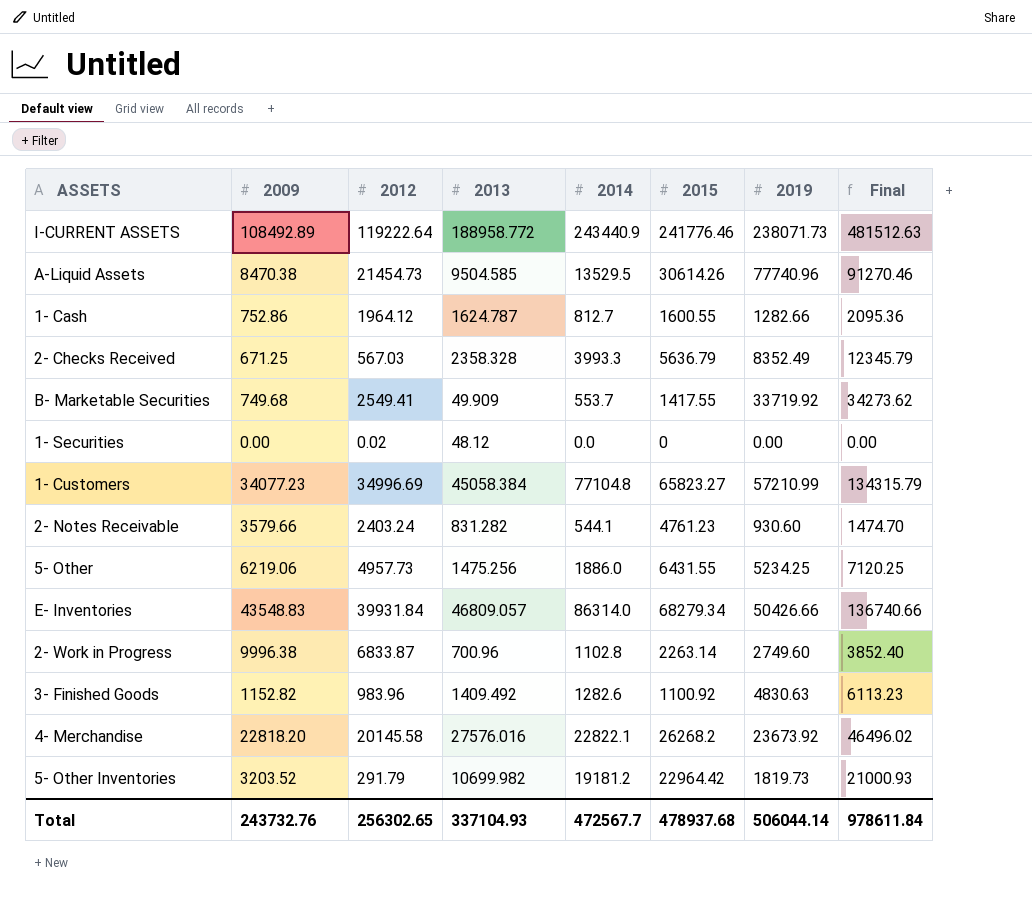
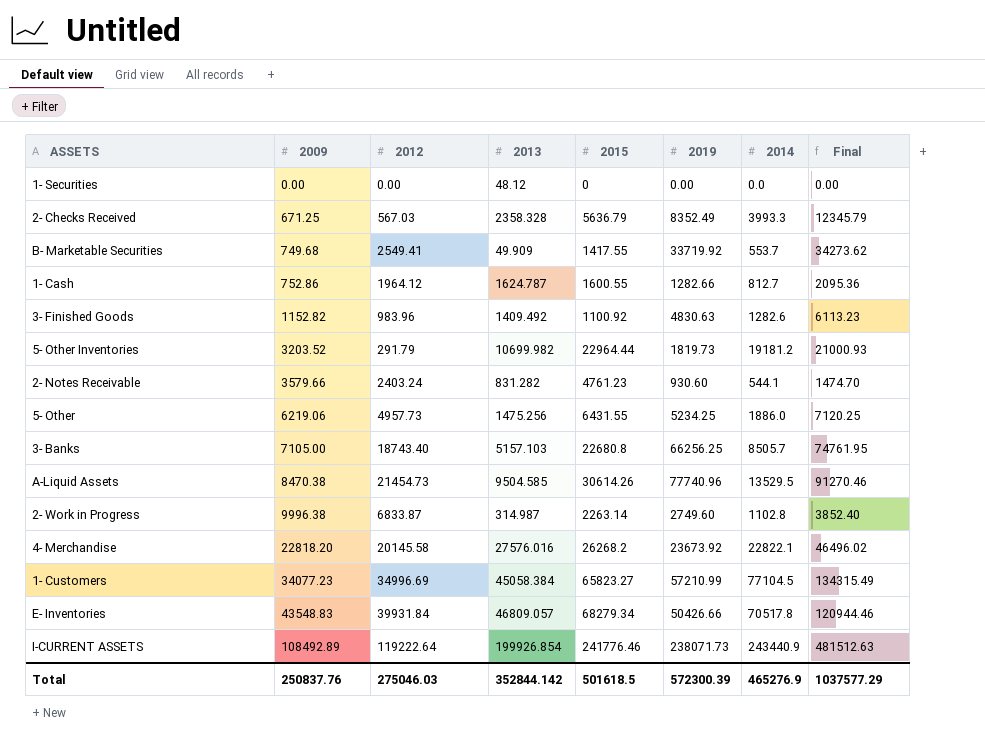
row order: none -> 2009 ascending
column 2014 | position: 5 -> 7
1- Securities | 2012: 0.02 -> 0.00
5- Other Inventories | 2015: 22964.42 -> 22964.44
row 3- Banks: none -> 7105.00 | 18743.40 | 5157.103 | 22680.8 | 66256.25 | 8505.7 | 74761.95
2- Work in Progress | 2013: 700.96 -> 314.987
1- Customers | 2014: 77104.8 -> 77104.5
1- Customers | Final: 134315.79 -> 134315.49
E- Inventories | 2014: 86314.0 -> 70517.8
E- Inventories | Final: 136740.66 -> 120944.46
I-CURRENT ASSETS | 2013: 188958.772 -> 199926.854
Total | 2009: 243732.76 -> 250837.76
Total | 2012: 256302.65 -> 275046.03
Total | 2013: 337104.93 -> 352844.142
Total | 2015: 478937.68 -> 501618.5
Total | 2019: 506044.14 -> 572300.39
Total | 2014: 472567.7 -> 465276.9
Total | Final: 978611.84 -> 1037577.29

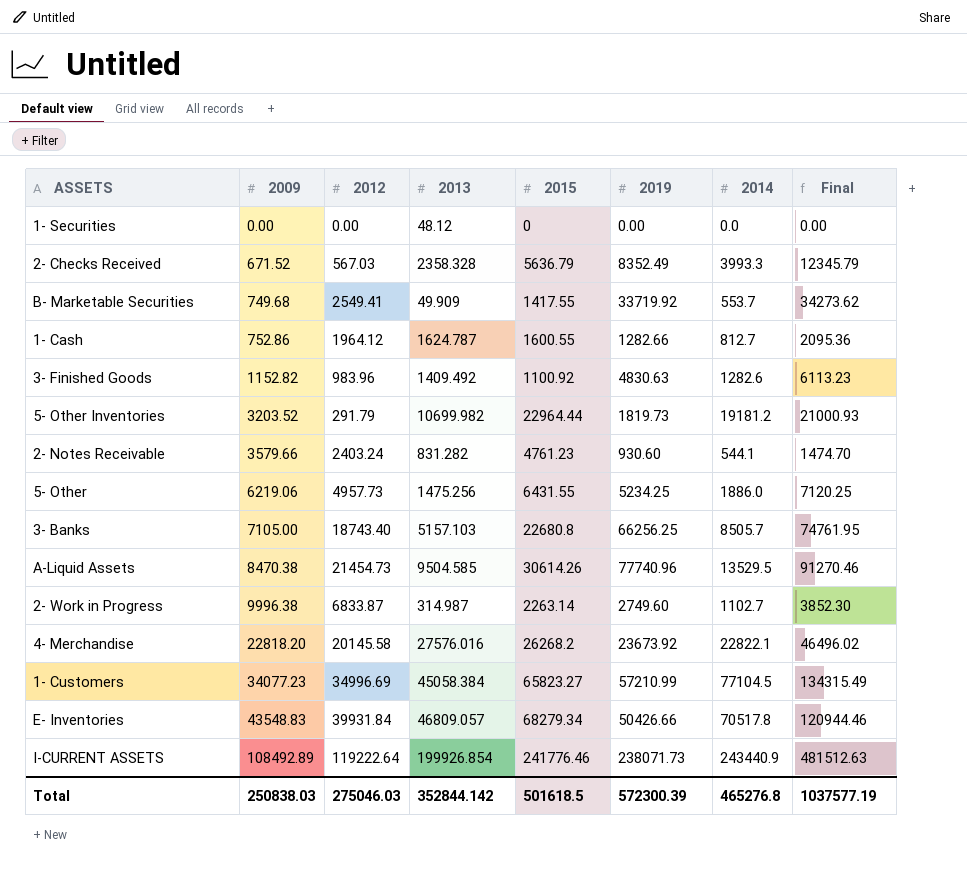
2- Checks Received | 2009: 671.25 -> 671.52
2- Work in Progress | 2014: 1102.8 -> 1102.7
2- Work in Progress | Final: 3852.40 -> 3852.30
Total | 2009: 250837.76 -> 250838.03
Total | 2014: 465276.9 -> 465276.8
Total | Final: 1037577.29 -> 1037577.19

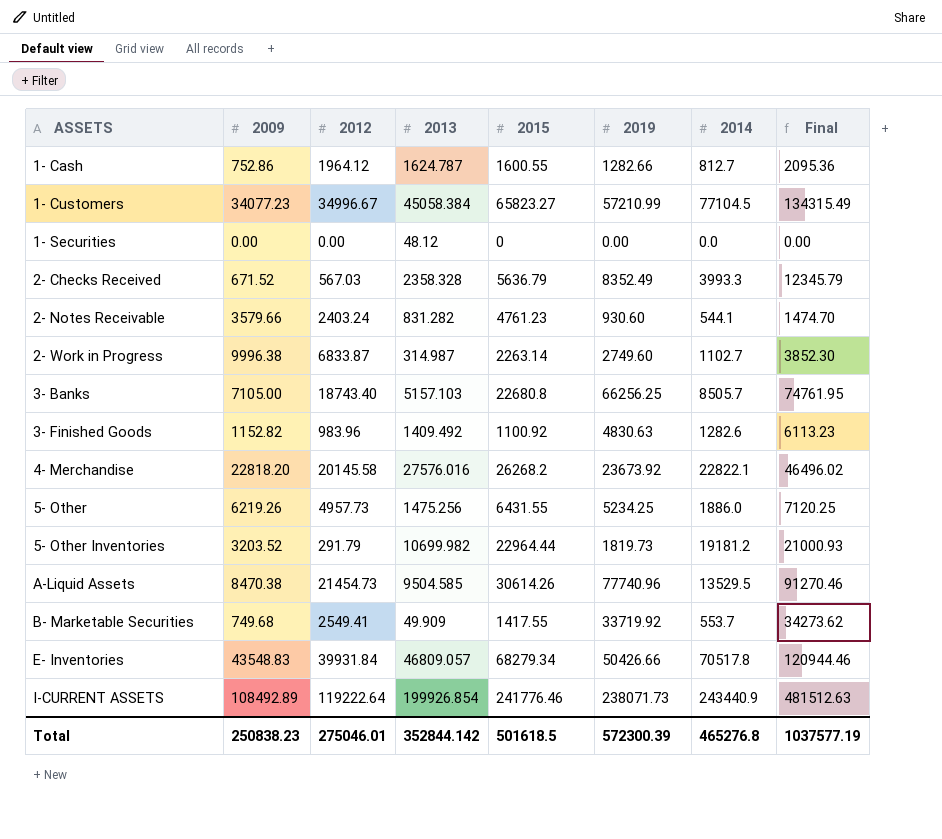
row order: 2009 ascending -> ASSETS ascending
1- Customers | 2012: 34996.69 -> 34996.67
5- Other | 2009: 6219.06 -> 6219.26
Total | 2009: 250838.03 -> 250838.23
Total | 2012: 275046.03 -> 275046.01

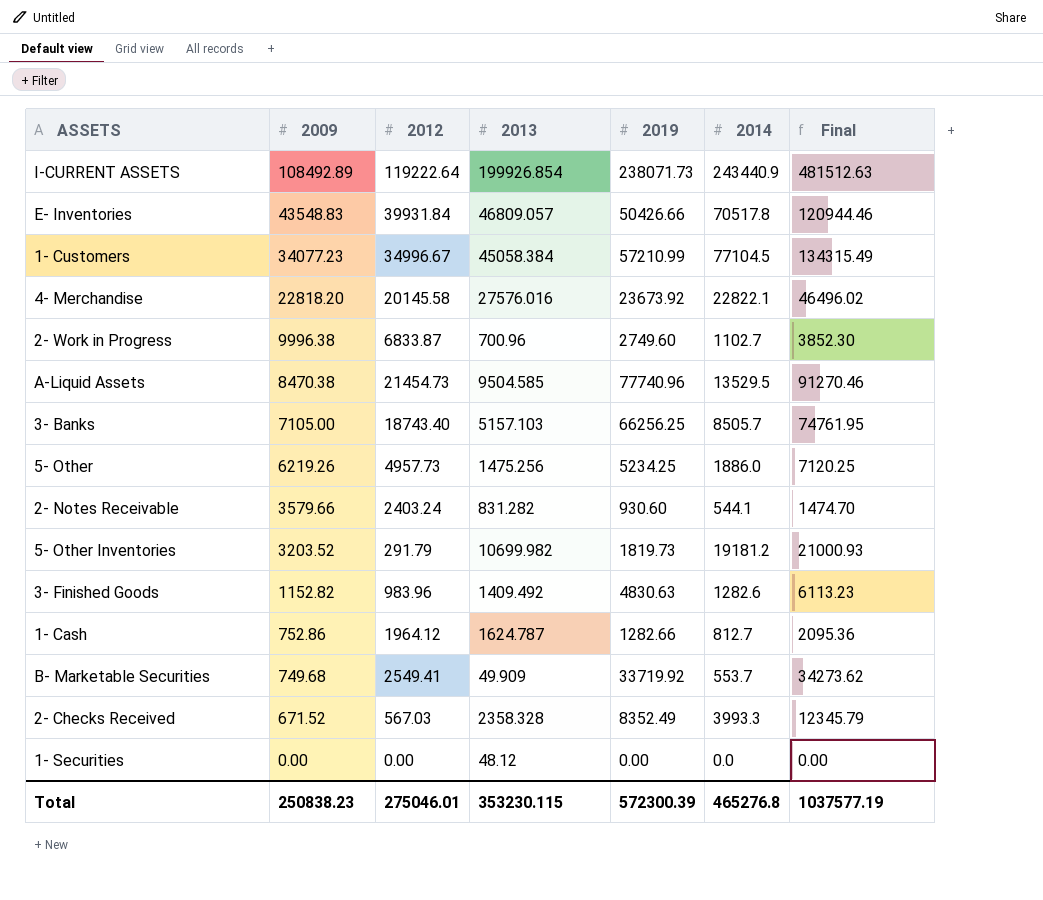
row order: ASSETS ascending -> 2009 descending
column 2015 | position: 5 -> none
2- Work in Progress | 2013: 314.987 -> 700.96
Total | 2013: 352844.142 -> 353230.115

